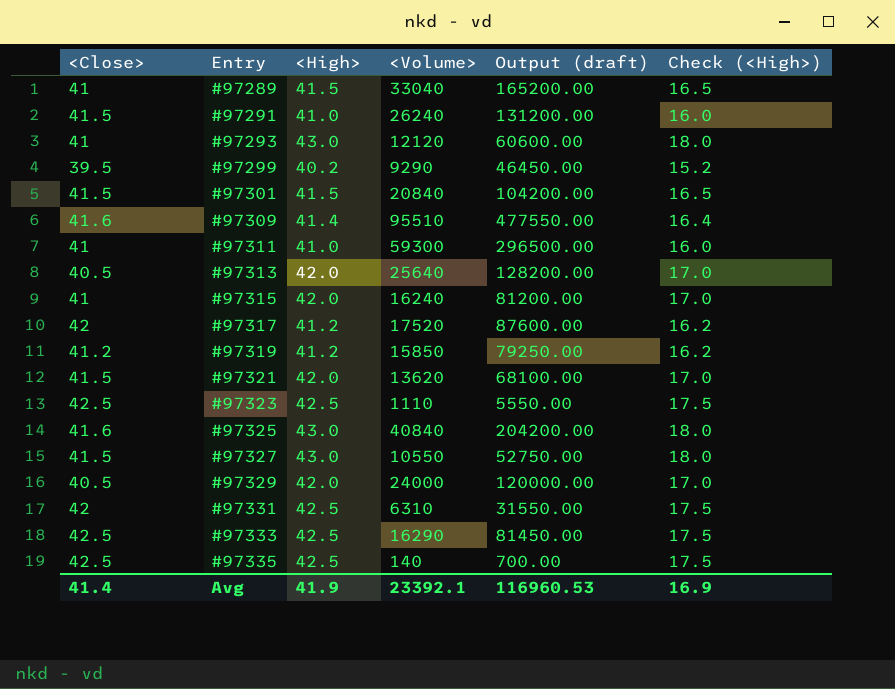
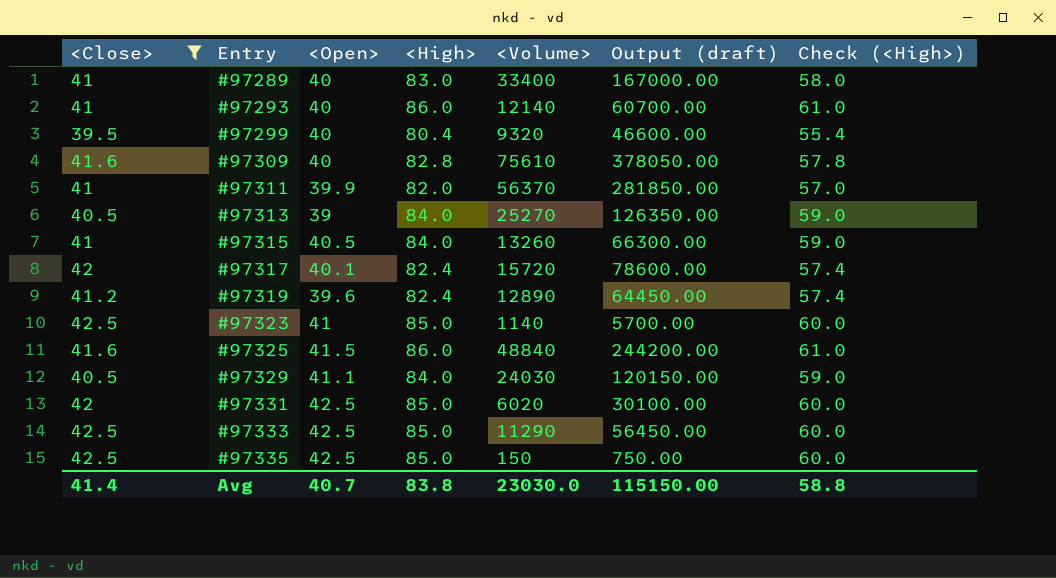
filter: none -> <Close> != 41.5
column <Open> | position: none -> 3
#97289 | <High>: 41.5 -> 83.0
#97289 | <Volume>: 33040 -> 33400
#97289 | Output (draft): 165200.00 -> 167000.00
#97289 | Check (<High>): 16.5 -> 58.0
#97293 | <High>: 43.0 -> 86.0
#97293 | <Volume>: 12120 -> 12140
#97293 | Output (draft): 60600.00 -> 60700.00
#97293 | Check (<High>): 18.0 -> 61.0
#97299 | <High>: 40.2 -> 80.4
#97299 | <Volume>: 9290 -> 9320
#97299 | Output (draft): 46450.00 -> 46600.00
#97299 | Check (<High>): 15.2 -> 55.4
#97309 | <High>: 41.4 -> 82.8
#97309 | <Volume>: 95510 -> 75610
#97309 | Output (draft): 477550.00 -> 378050.00
#97309 | Check (<High>): 16.4 -> 57.8
#97311 | <High>: 41.0 -> 82.0
#97311 | <Volume>: 59300 -> 56370
#97311 | Output (draft): 296500.00 -> 281850.00
#97311 | Check (<High>): 16.0 -> 57.0
#97313 | <High>: 42.0 -> 84.0
#97313 | <Volume>: 25640 -> 25270
#97313 | Output (draft): 128200.00 -> 126350.00
#97313 | Check (<High>): 17.0 -> 59.0
#97315 | <High>: 42.0 -> 84.0
#97315 | <Volume>: 16240 -> 13260
#97315 | Output (draft): 81200.00 -> 66300.00
#97315 | Check (<High>): 17.0 -> 59.0
#97317 | <High>: 41.2 -> 82.4
#97317 | <Volume>: 17520 -> 15720
#97317 | Output (draft): 87600.00 -> 78600.00
#97317 | Check (<High>): 16.2 -> 57.4
#97319 | <High>: 41.2 -> 82.4
#97319 | <Volume>: 15850 -> 12890
#97319 | Output (draft): 79250.00 -> 64450.00
#97319 | Check (<High>): 16.2 -> 57.4
#97323 | <High>: 42.5 -> 85.0
#97323 | <Volume>: 1110 -> 1140
#97323 | Output (draft): 5550.00 -> 5700.00
#97323 | Check (<High>): 17.5 -> 60.0
#97325 | <High>: 43.0 -> 86.0
#97325 | <Volume>: 40840 -> 48840
#97325 | Output (draft): 204200.00 -> 244200.00
#97325 | Check (<High>): 18.0 -> 61.0
#97329 | <High>: 42.0 -> 84.0
#97329 | <Volume>: 24000 -> 24030
#97329 | Output (draft): 120000.00 -> 120150.00
#97329 | Check (<High>): 17.0 -> 59.0
#97331 | <High>: 42.5 -> 85.0
#97331 | <Volume>: 6310 -> 6020
#97331 | Output (draft): 31550.00 -> 30100.00
#97331 | Check (<High>): 17.5 -> 60.0
#97333 | <High>: 42.5 -> 85.0
#97333 | <Volume>: 16290 -> 11290
#97333 | Output (draft): 81450.00 -> 56450.00
#97333 | Check (<High>): 17.5 -> 60.0
#97335 | <High>: 42.5 -> 85.0
#97335 | <Volume>: 140 -> 150
#97335 | Output (draft): 700.00 -> 750.00
#97335 | Check (<High>): 17.5 -> 60.0
Avg | <High>: 41.9 -> 83.8
Avg | <Volume>: 23392.1 -> 23030.0
Avg | Output (draft): 116960.53 -> 115150.00
Avg | Check (<High>): 16.9 -> 58.8

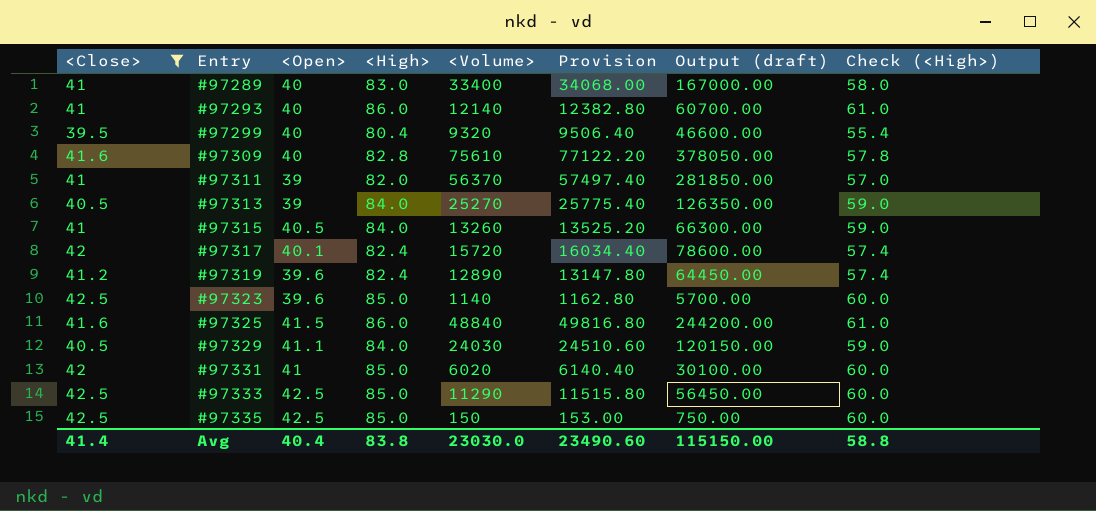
column Provision | formula: none -> [<Volume>] * 1.02
#97311 | <Open>: 39.9 -> 39
#97323 | <Open>: 41 -> 39.6
#97331 | <Open>: 42.5 -> 41
Avg | <Open>: 40.7 -> 40.4

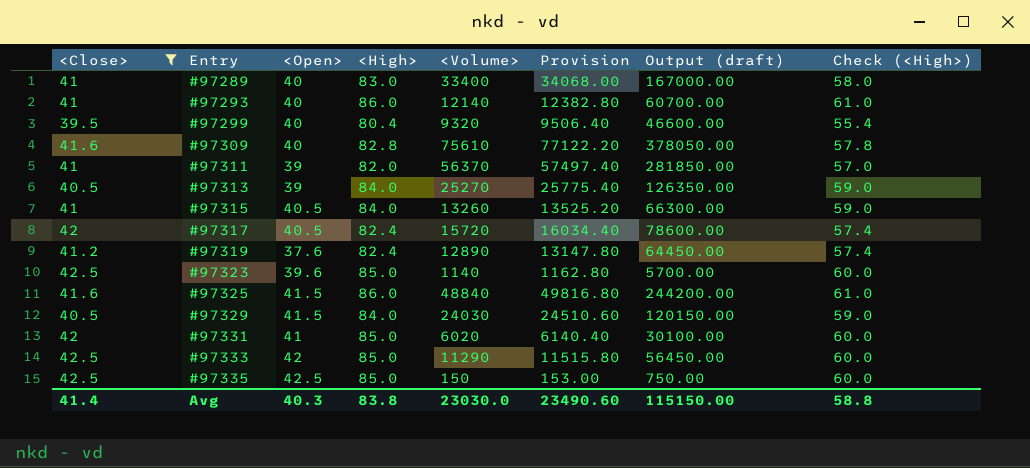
#97317 | <Open>: 40.1 -> 40.5
#97319 | <Open>: 39.6 -> 37.6
#97329 | <Open>: 41.1 -> 41.5
#97333 | <Open>: 42.5 -> 42
Avg | <Open>: 40.4 -> 40.3

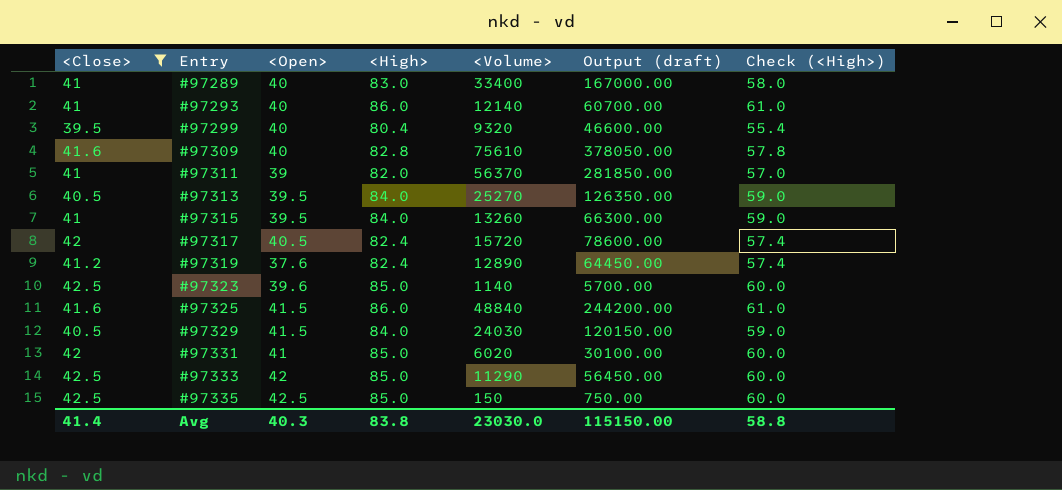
column Provision | formula: [<Volume>] * 1.02 -> none
#97313 | <Open>: 39 -> 39.5
#97315 | <Open>: 40.5 -> 39.5

